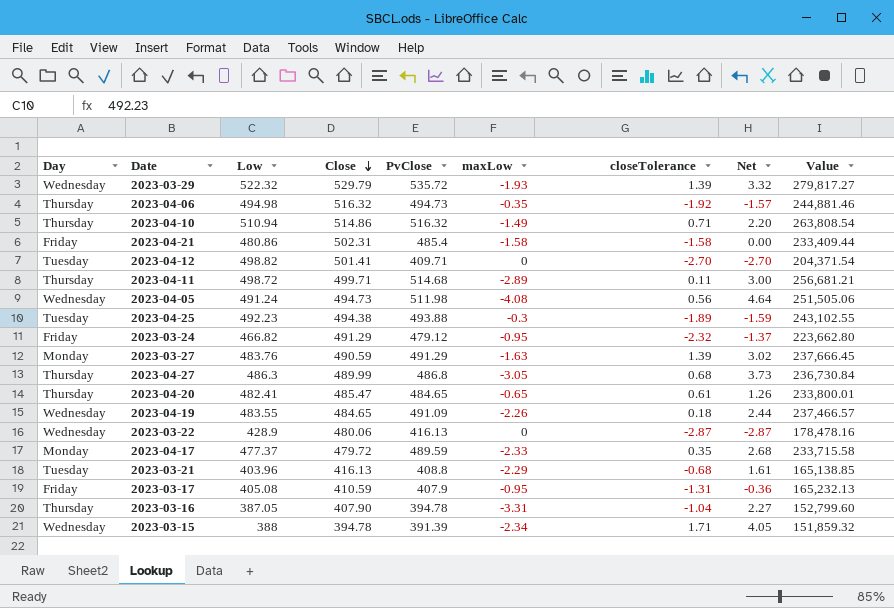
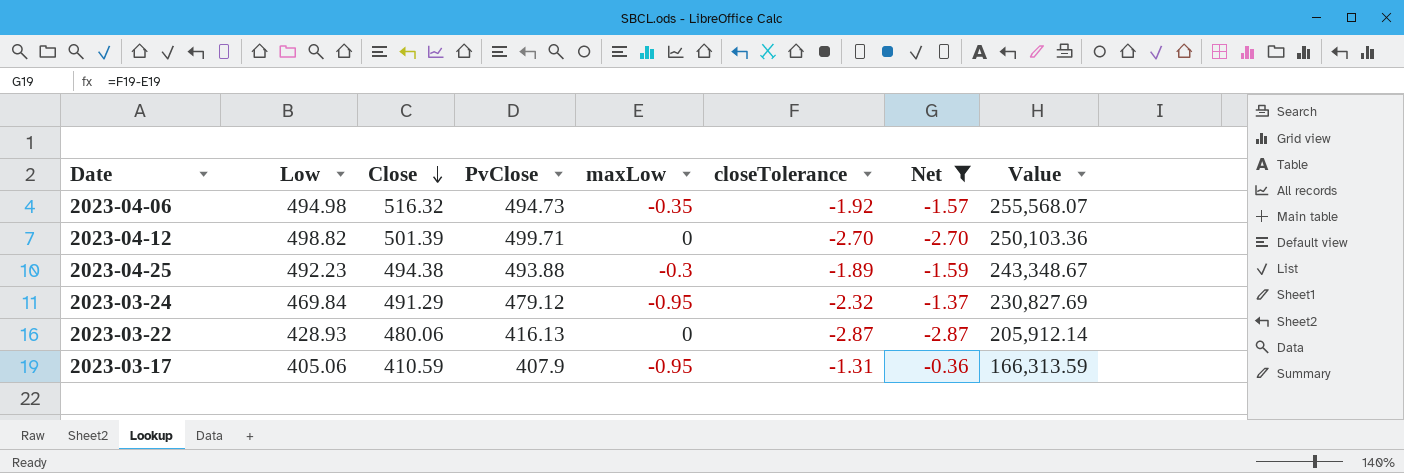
filter: none -> Net <= -0.36
column Day | position: 1 -> none
column Value | formula: [Low] * [PvClose] -> [Low] * [Close]
2023-04-12 | Close: 501.41 -> 501.39
2023-04-12 | PvClose: 409.71 -> 499.71
2023-03-24 | Low: 466.82 -> 469.84
2023-03-22 | Low: 428.9 -> 428.93
2023-03-17 | Low: 405.08 -> 405.06

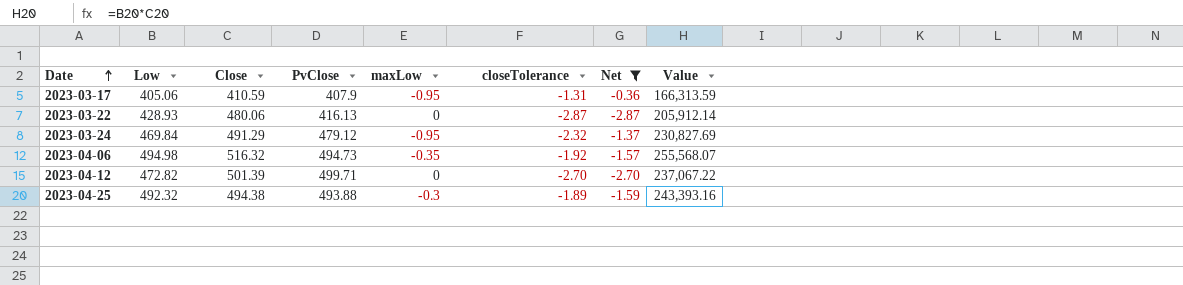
row order: Close descending -> Date ascending
2023-04-12 | Low: 498.82 -> 472.82
2023-04-12 | Value: 250,103.36 -> 237,067.22
2023-04-25 | Low: 492.23 -> 492.32
2023-04-25 | Value: 243,348.67 -> 243,393.16

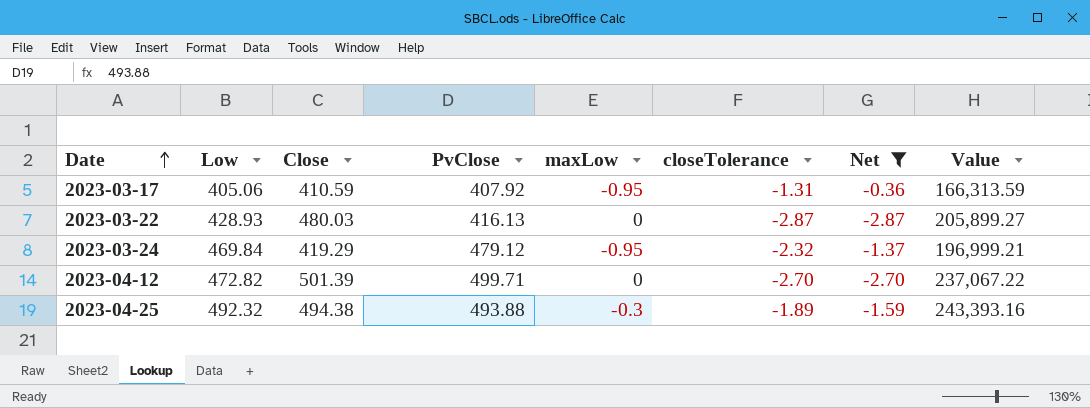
row 2023-04-06: 494.98 | 516.32 | 494.73 | -0.35 | -1.92 | -1.57 | 255,568.07 -> none
2023-03-17 | PvClose: 407.9 -> 407.92
2023-03-22 | Close: 480.06 -> 480.03
2023-03-22 | Value: 205,912.14 -> 205,899.27
2023-03-24 | Close: 491.29 -> 419.29
2023-03-24 | Value: 230,827.69 -> 196,999.21

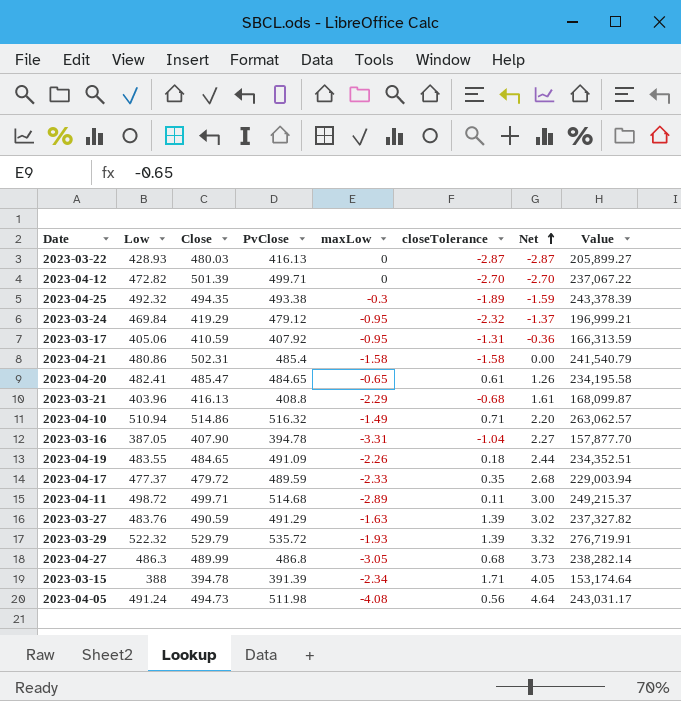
filter: Net <= -0.36 -> none
row order: Date ascending -> Net ascending
2023-04-25 | Close: 494.38 -> 494.35
2023-04-25 | PvClose: 493.88 -> 493.38
2023-04-25 | Value: 243,393.16 -> 243,378.39

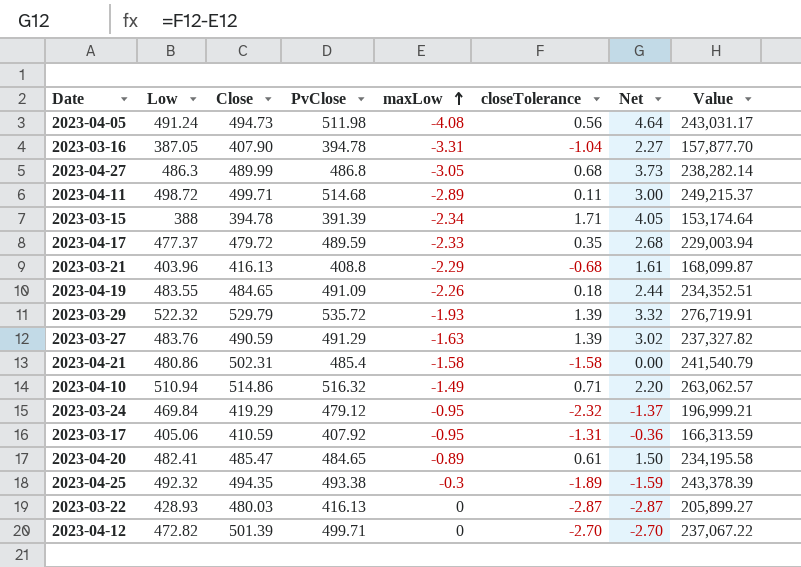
row order: Net ascending -> maxLow ascending
2023-04-20 | maxLow: -0.65 -> -0.89
2023-04-20 | Net: 1.26 -> 1.50

